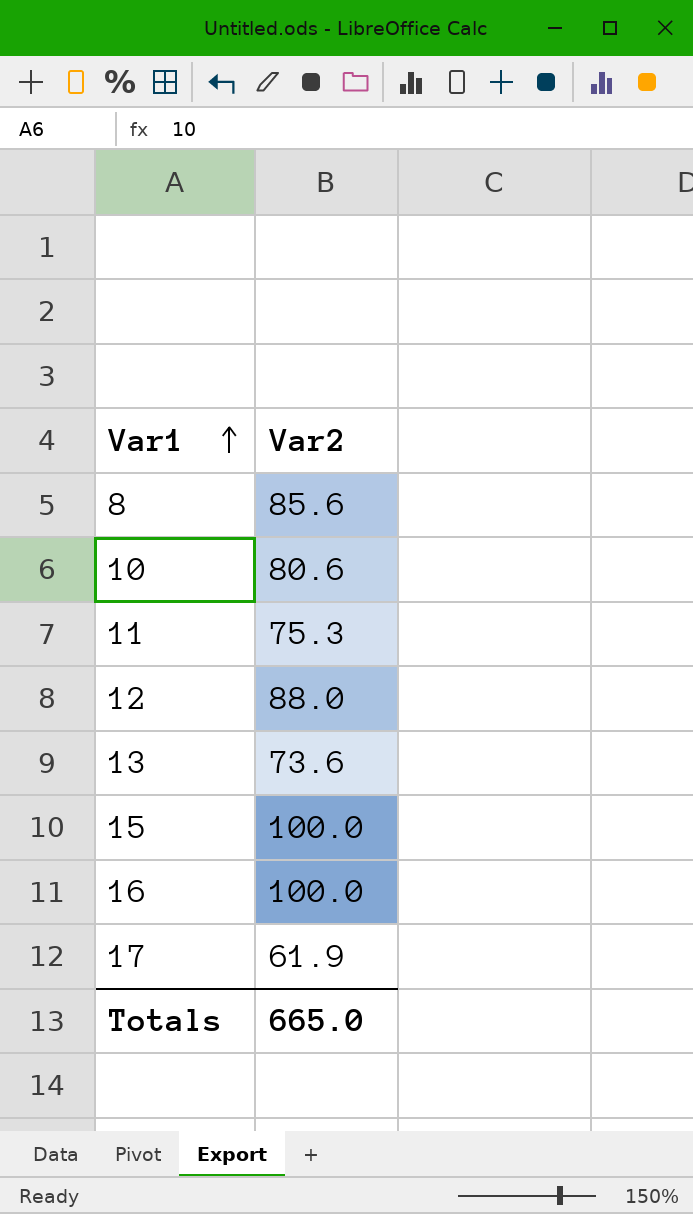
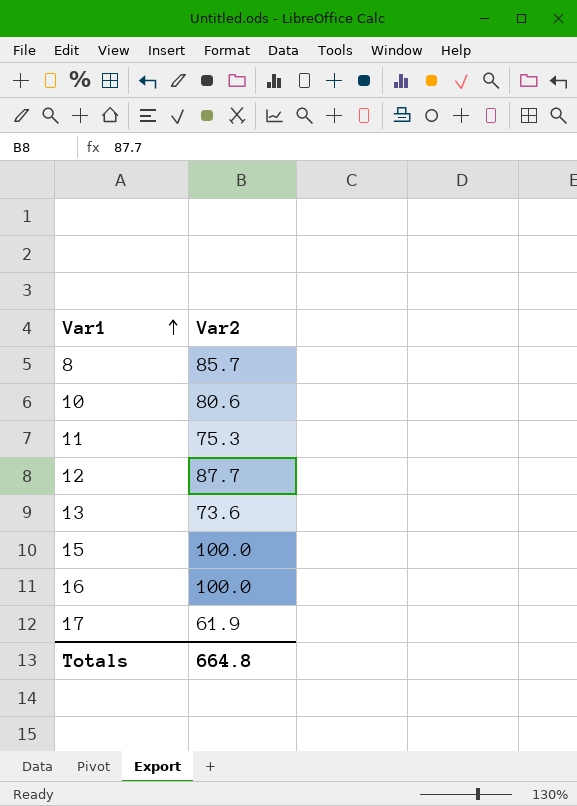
8 | Var2: 85.6 -> 85.7
12 | Var2: 88.0 -> 87.7
Totals | Var2: 665.0 -> 664.8

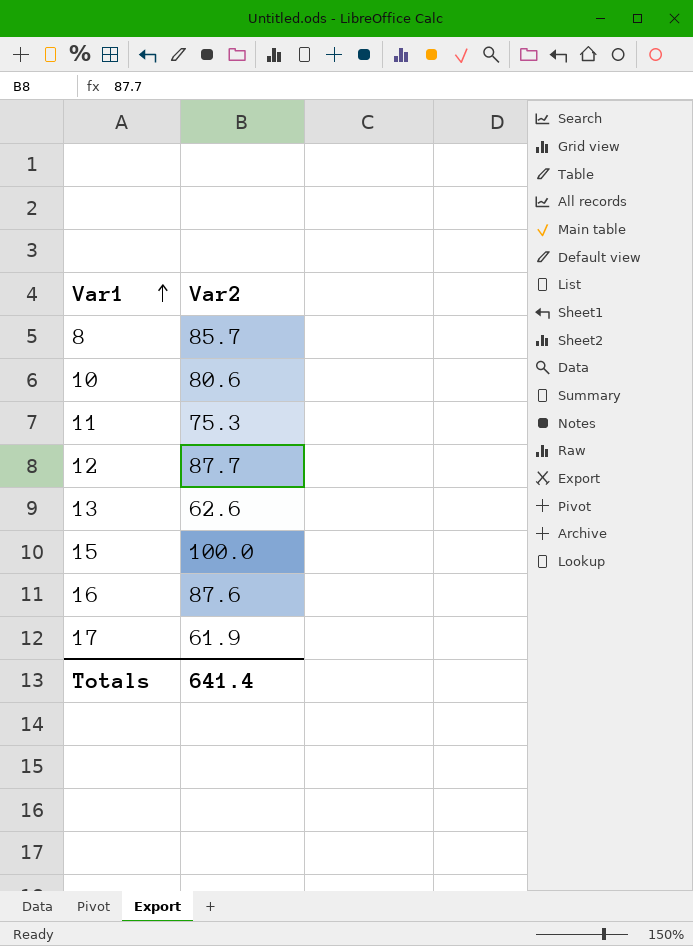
13 | Var2: 73.6 -> 62.6
16 | Var2: 100.0 -> 87.6
Totals | Var2: 664.8 -> 641.4

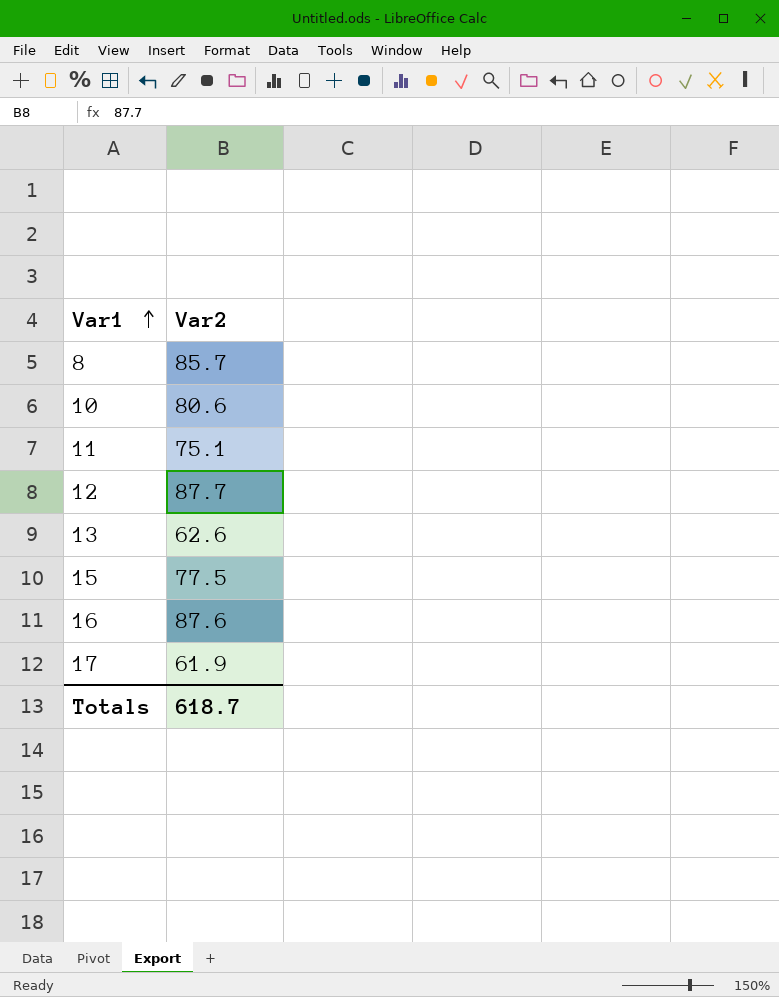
11 | Var2: 75.3 -> 75.1
15 | Var2: 100.0 -> 77.5
Totals | Var2: 641.4 -> 618.7

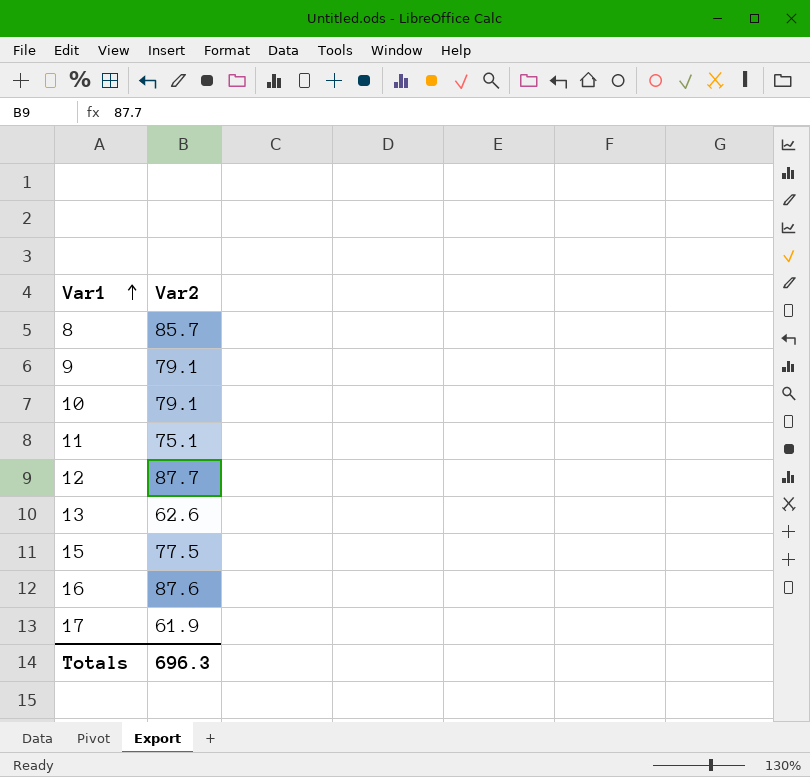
row 9: none -> 79.1
10 | Var2: 80.6 -> 79.1
Totals | Var2: 618.7 -> 696.3

